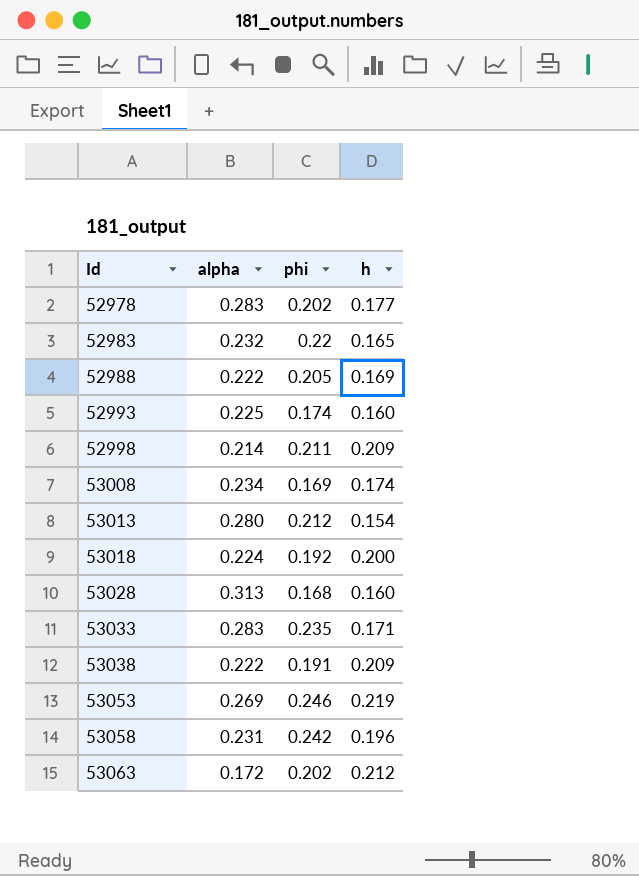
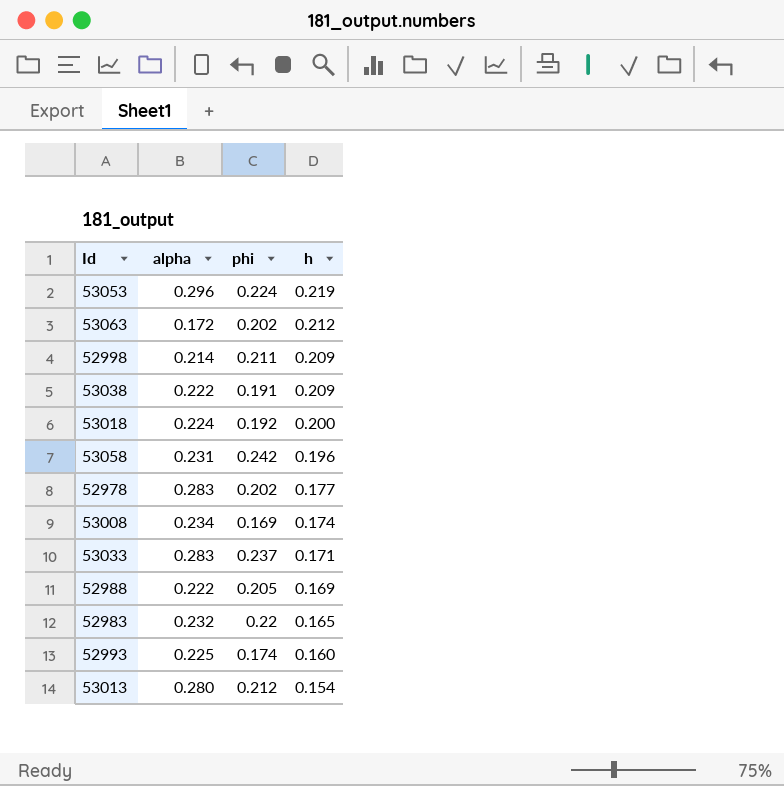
row order: Id ascending -> h descending
row 53028: 0.313 | 0.168 | 0.160 -> none
53053 | alpha: 0.269 -> 0.296
53053 | phi: 0.246 -> 0.224
53033 | phi: 0.235 -> 0.237

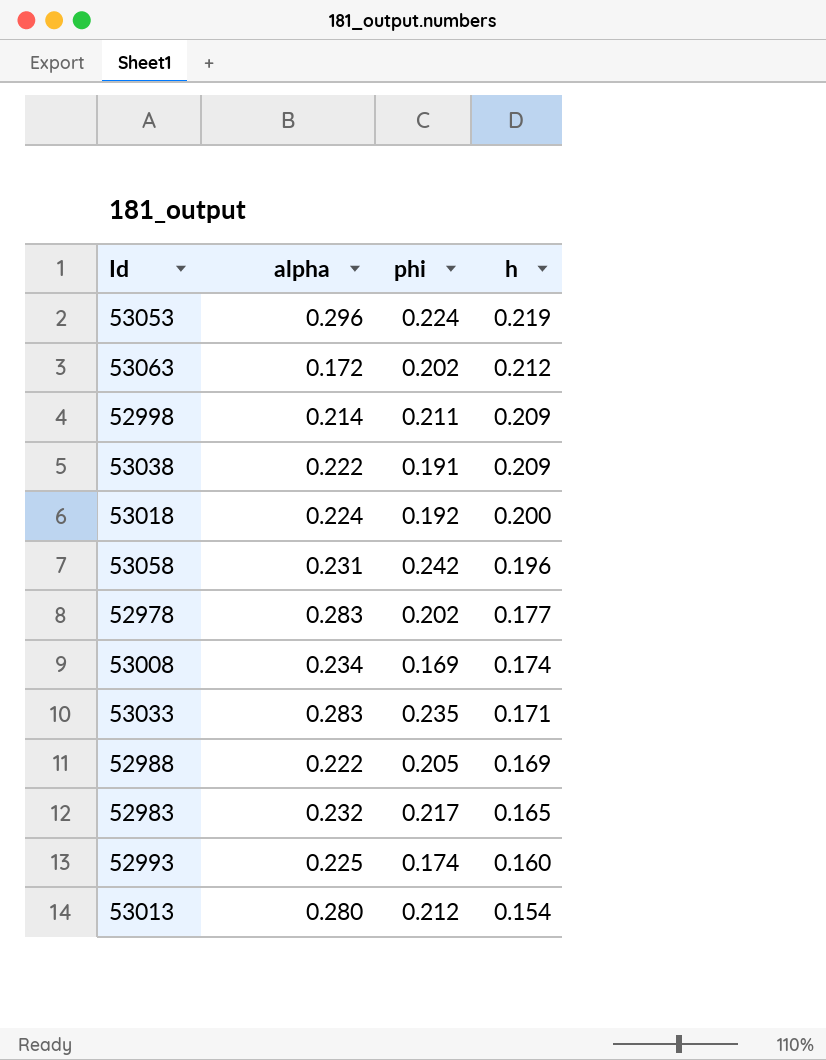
53033 | phi: 0.237 -> 0.235
52983 | phi: 0.22 -> 0.217

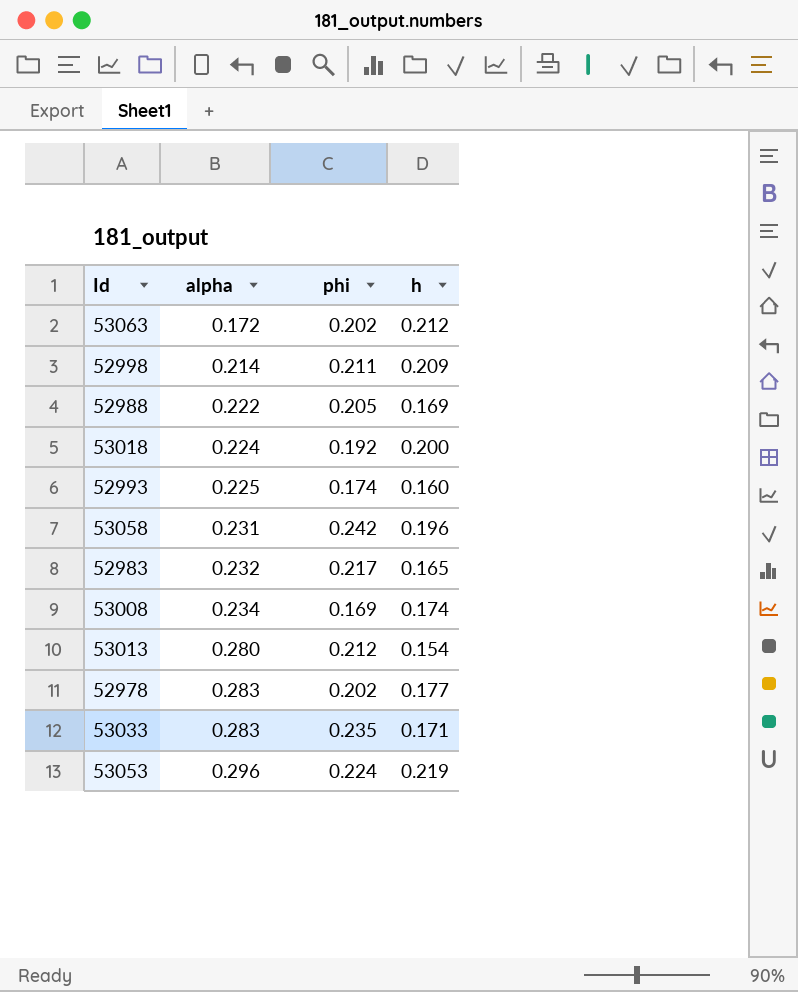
row order: h descending -> alpha ascending
row 53038: 0.222 | 0.191 | 0.209 -> none

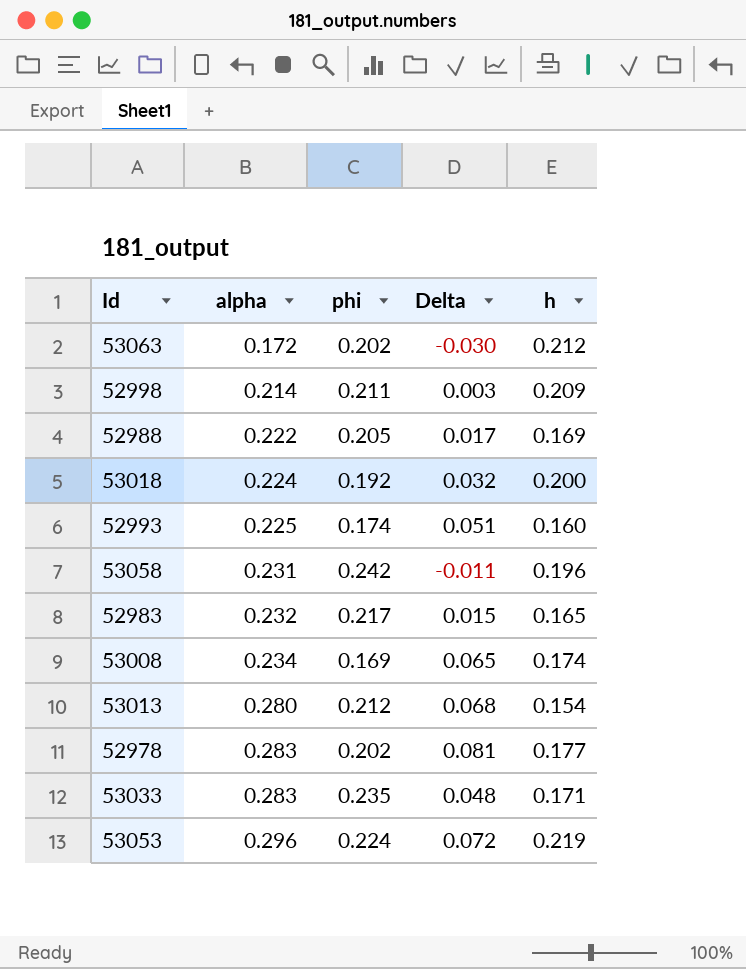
column Delta | formula: none -> [alpha] - [phi]

